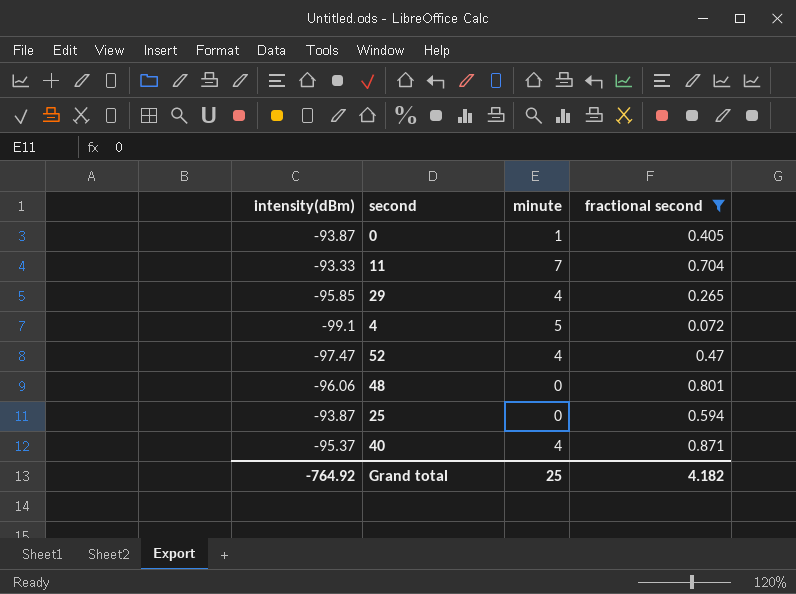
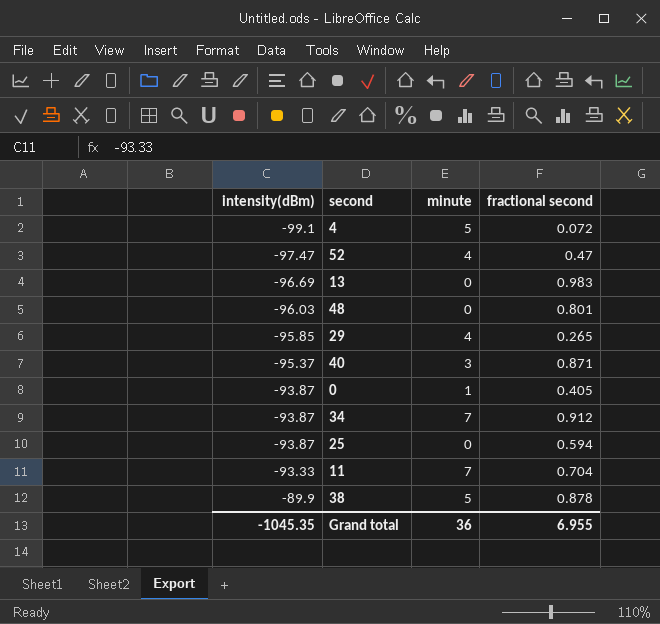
filter: fractional second <= 0.871 -> none
row order: none -> intensity(dBm) ascending
48 | intensity(dBm): -96.06 -> -96.03
40 | minute: 4 -> 3
Grand total | intensity(dBm): -764.92 -> -1045.35
Grand total | minute: 25 -> 36
Grand total | fractional second: 4.182 -> 6.955

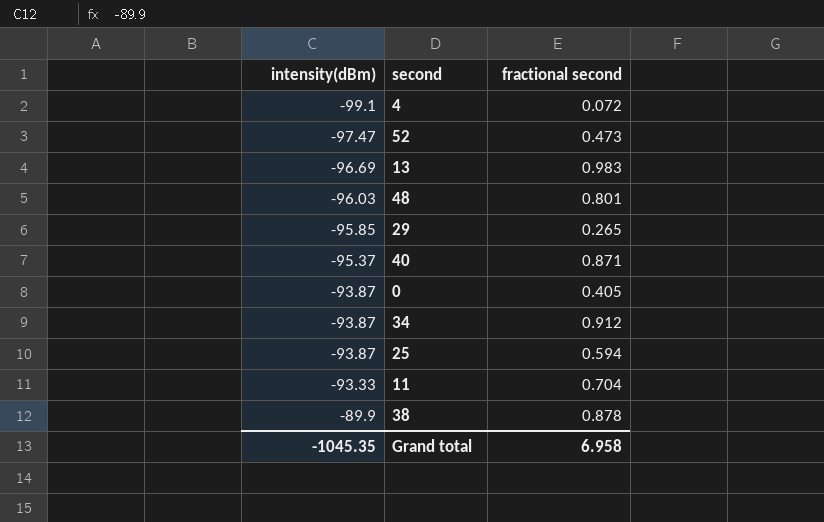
column minute | position: 3 -> none
52 | fractional second: 0.47 -> 0.473
Grand total | fractional second: 6.955 -> 6.958

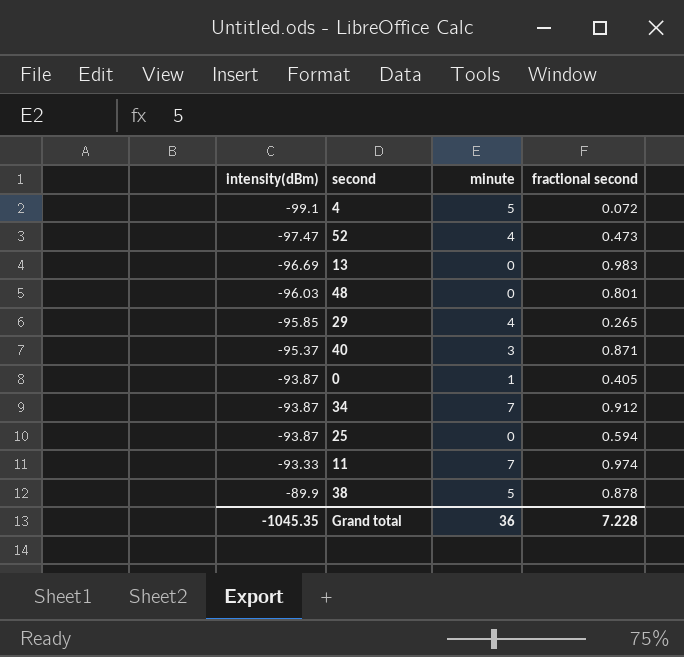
column minute | position: none -> 3
11 | fractional second: 0.704 -> 0.974
Grand total | fractional second: 6.958 -> 7.228

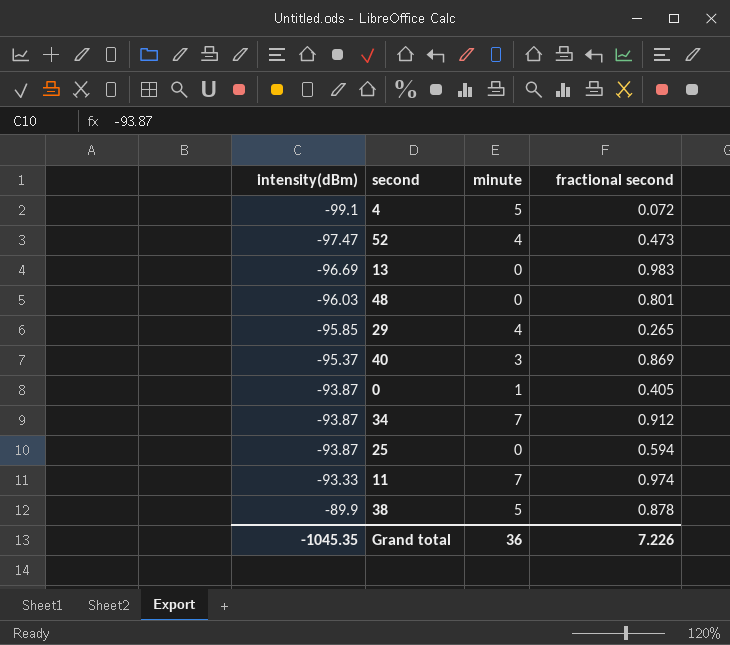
40 | fractional second: 0.871 -> 0.869
Grand total | fractional second: 7.228 -> 7.226

